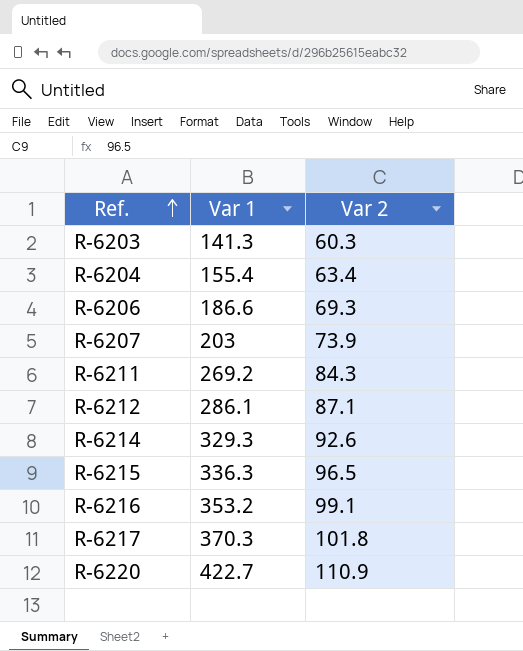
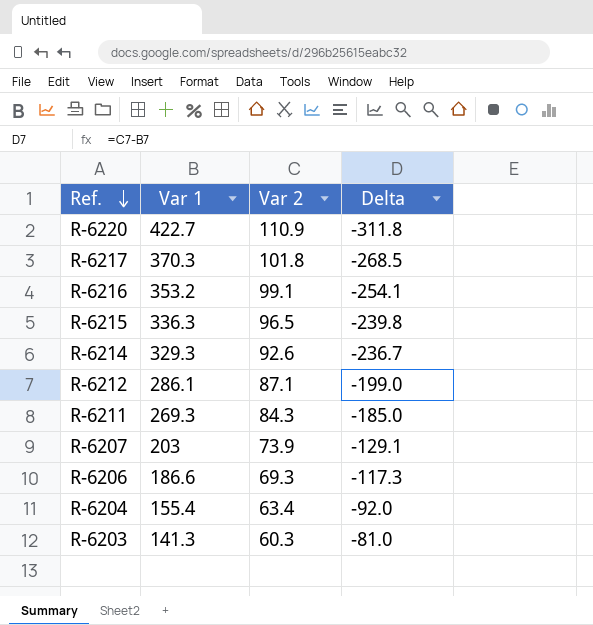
row order: Ref. ascending -> Ref. descending
column Delta | formula: none -> [Var 2] - [Var 1]
R-6211 | Var 1: 269.2 -> 269.3

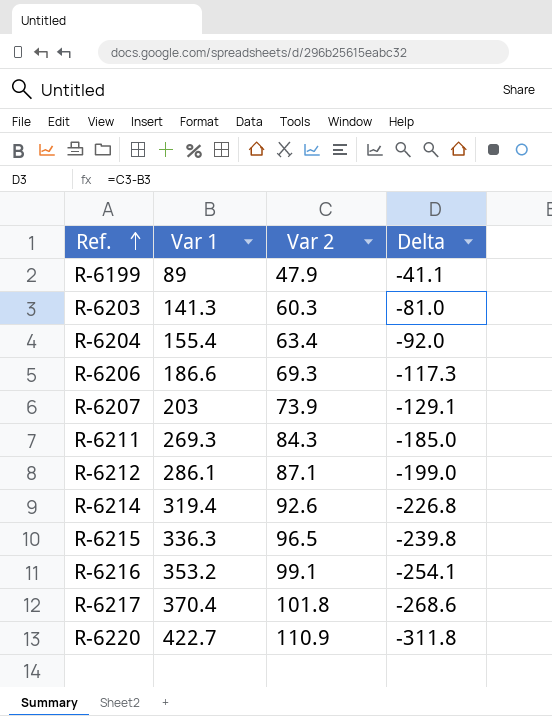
row order: Ref. descending -> Ref. ascending
row R-6199: none -> 89 | 47.9 | -41.1
R-6214 | Var 1: 329.3 -> 319.4
R-6214 | Delta: -236.7 -> -226.8
R-6217 | Var 1: 370.3 -> 370.4
R-6217 | Delta: -268.5 -> -268.6

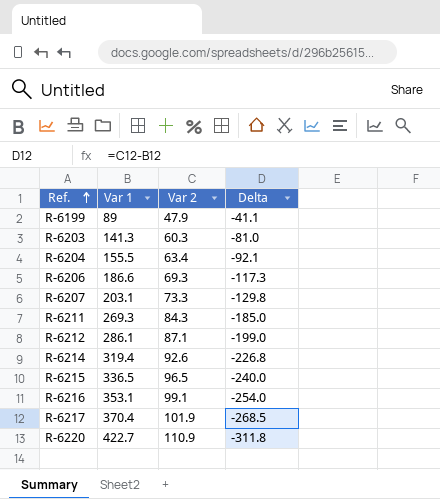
R-6204 | Var 1: 155.4 -> 155.5
R-6204 | Delta: -92.0 -> -92.1
R-6207 | Var 1: 203 -> 203.1
R-6207 | Var 2: 73.9 -> 73.3
R-6207 | Delta: -129.1 -> -129.8
R-6215 | Var 1: 336.3 -> 336.5
R-6215 | Delta: -239.8 -> -240.0
R-6216 | Var 1: 353.2 -> 353.1
R-6216 | Delta: -254.1 -> -254.0
R-6217 | Var 2: 101.8 -> 101.9
R-6217 | Delta: -268.6 -> -268.5

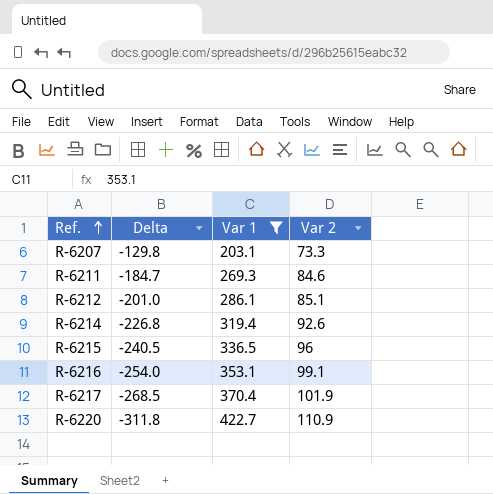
filter: none -> Var 1 >= 203.1
column Delta | position: 4 -> 2
R-6211 | Delta: -185.0 -> -184.7
R-6211 | Var 2: 84.3 -> 84.6
R-6212 | Delta: -199.0 -> -201.0
R-6212 | Var 2: 87.1 -> 85.1
R-6215 | Delta: -240.0 -> -240.5
R-6215 | Var 2: 96.5 -> 96

